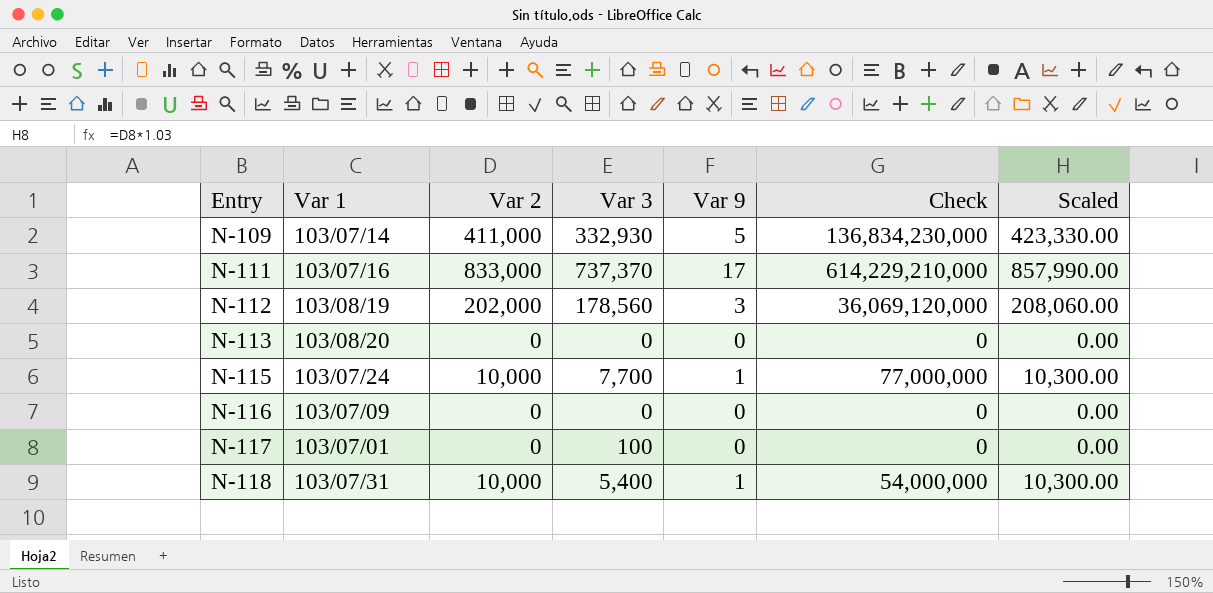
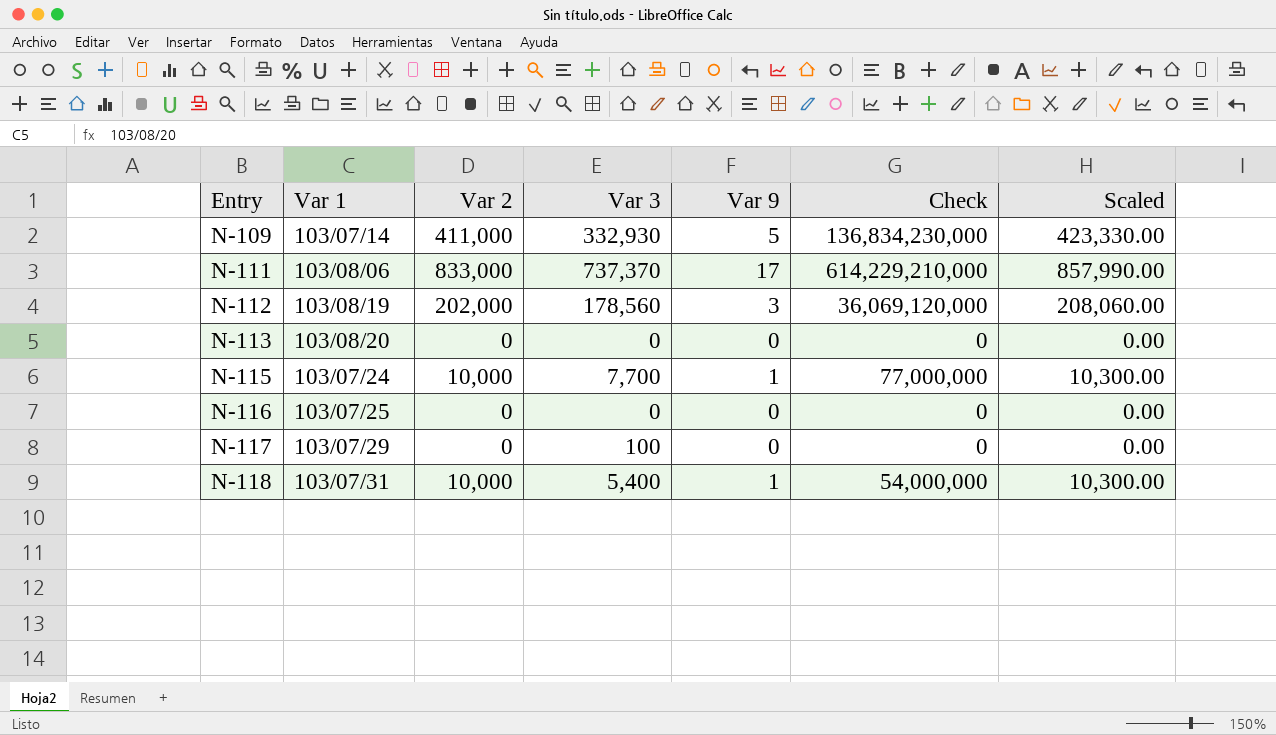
N-111 | Var 1: 103/07/16 -> 103/08/06
N-116 | Var 1: 103/07/09 -> 103/07/25
N-117 | Var 1: 103/07/01 -> 103/07/29

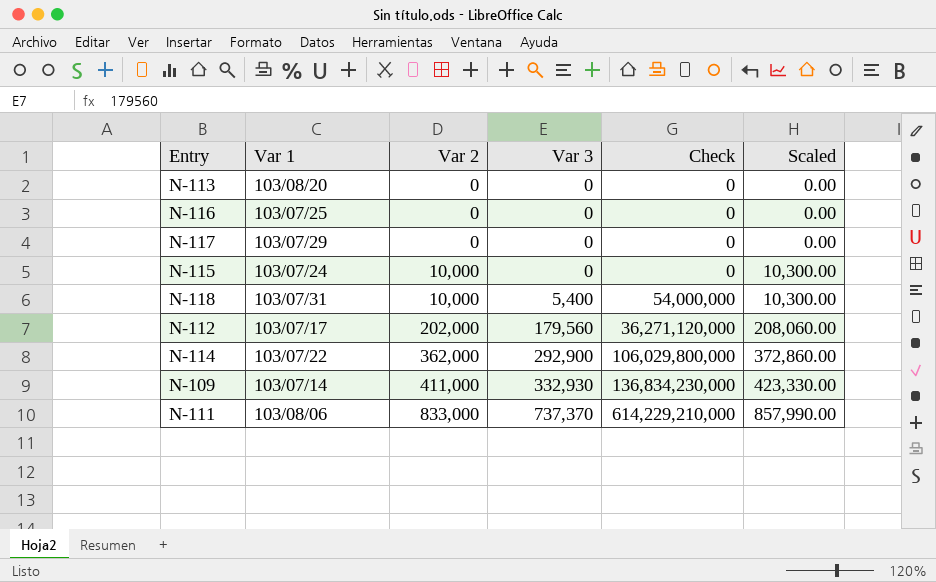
row order: Entry ascending -> Var 2 ascending
column Var 9 | position: 5 -> none
N-117 | Var 3: 100 -> 0
N-115 | Var 3: 7,700 -> 0
N-115 | Check: 77,000,000 -> 0
N-112 | Var 1: 103/08/19 -> 103/07/17
N-112 | Var 3: 178,560 -> 179,560
N-112 | Check: 36,069,120,000 -> 36,271,120,000
row N-114: none -> 103/07/22 | 362,000 | 292,900 | 106,029,800,000 | 372,860.00

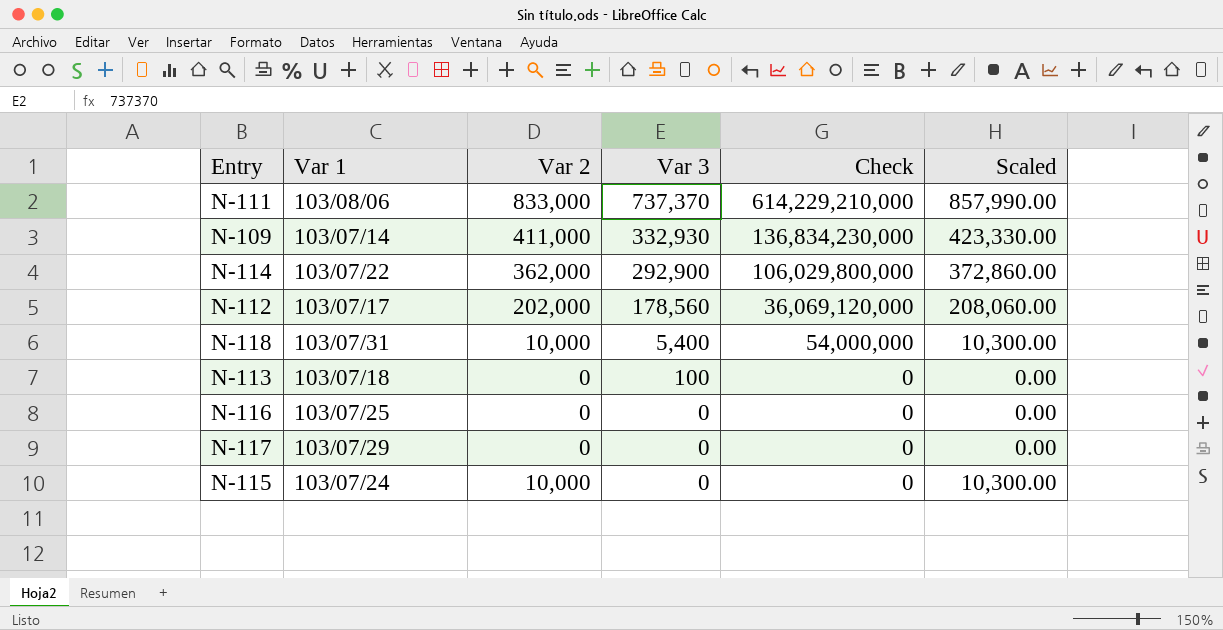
row order: Var 2 ascending -> Var 3 descending
N-112 | Var 3: 179,560 -> 178,560
N-112 | Check: 36,271,120,000 -> 36,069,120,000
N-113 | Var 1: 103/08/20 -> 103/07/18
N-113 | Var 3: 0 -> 100

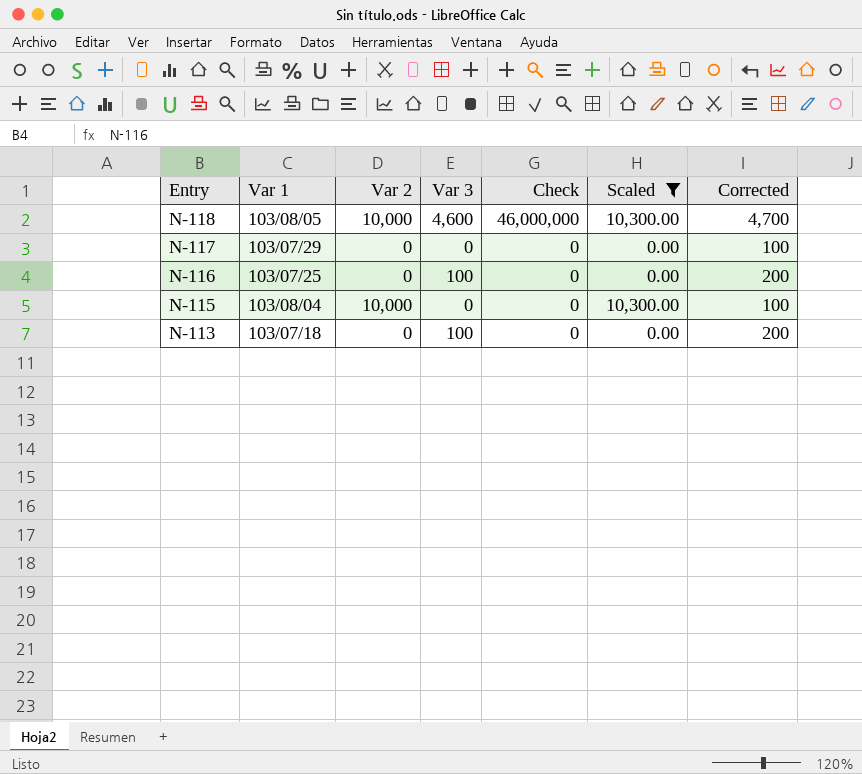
filter: none -> Scaled <= 10,300.00
row order: Var 3 descending -> Entry descending
column Corrected | formula: none -> [Var 3] + 100
N-118 | Var 1: 103/07/31 -> 103/08/05
N-118 | Var 3: 5,400 -> 4,600
N-118 | Check: 54,000,000 -> 46,000,000
N-116 | Var 3: 0 -> 100
N-115 | Var 1: 103/07/24 -> 103/08/04

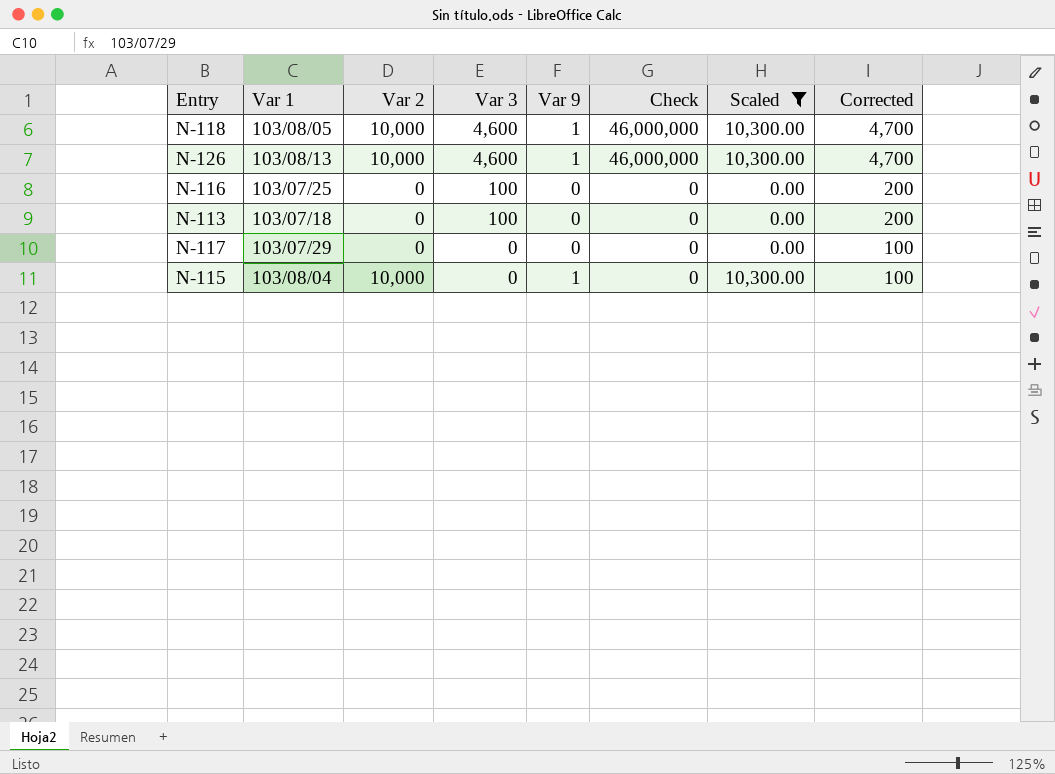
row order: Entry descending -> Var 3 descending
column Var 9 | position: none -> 5
row N-126: none -> 103/08/13 | 10,000 | 4,600 | 1 | 46,000,000 | 10,300.00 | 4,700

